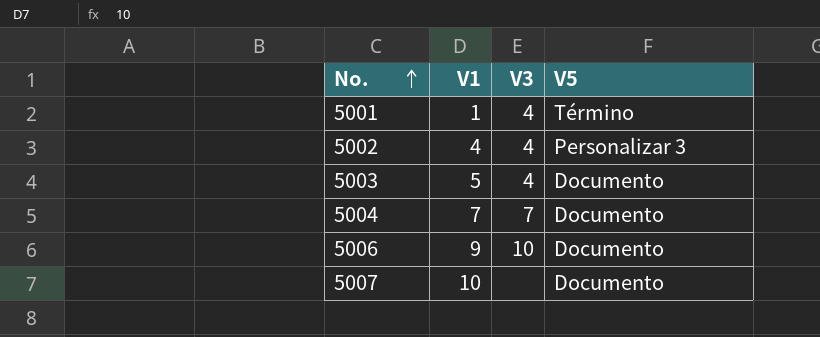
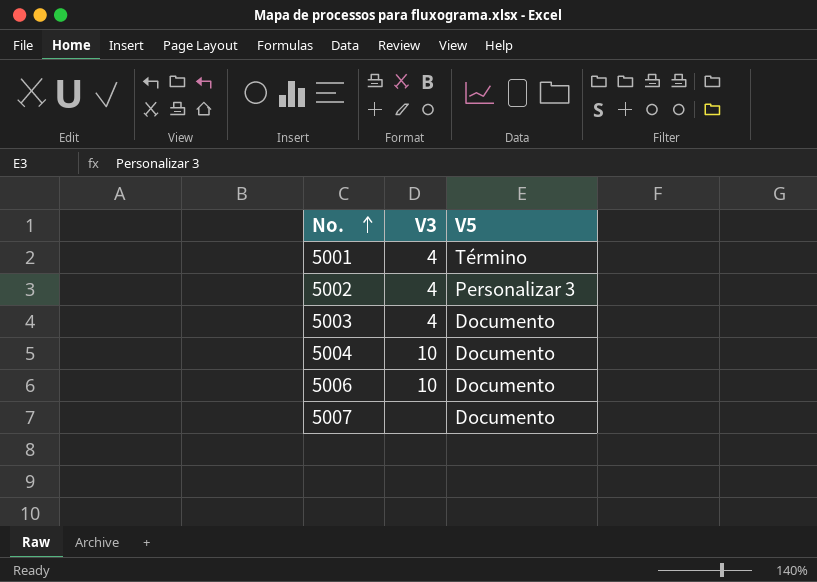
column V1 | position: 2 -> none
5004 | V3: 7 -> 10

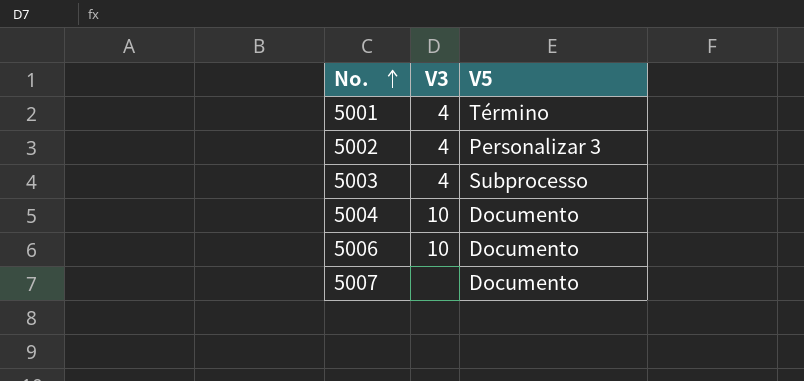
5003 | V5: Documento -> Subprocesso

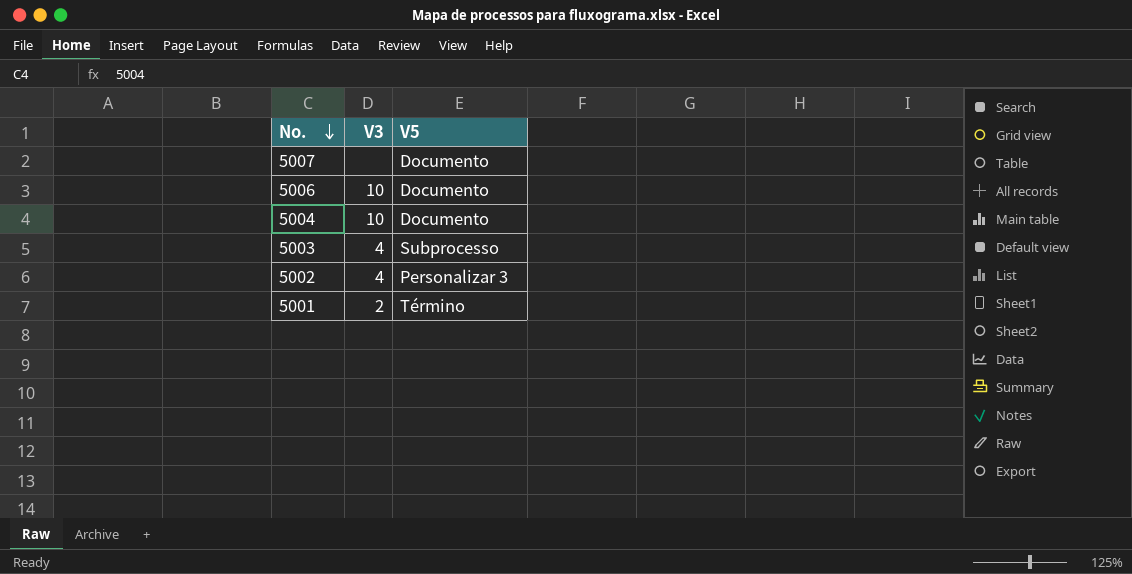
row order: No. ascending -> No. descending
5001 | V3: 4 -> 2

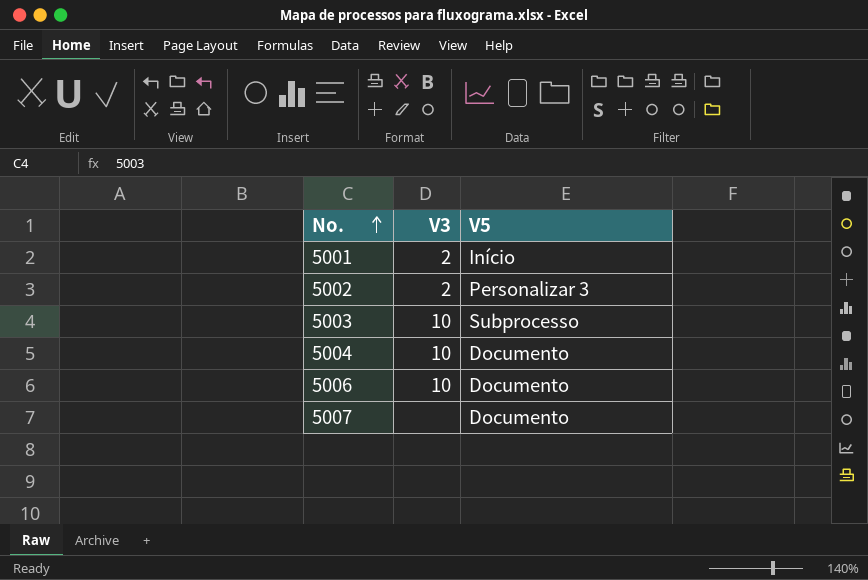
row order: No. descending -> No. ascending
5001 | V5: Término -> Início
5002 | V3: 4 -> 2
5003 | V3: 4 -> 10

